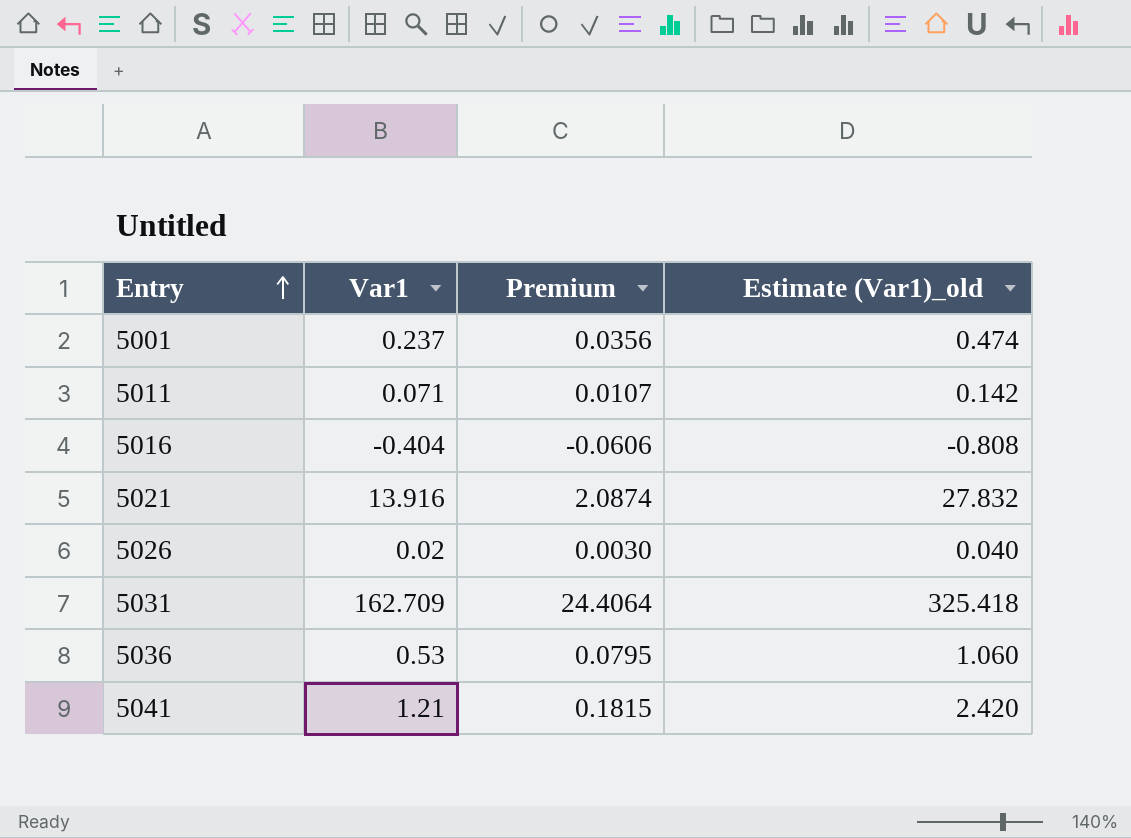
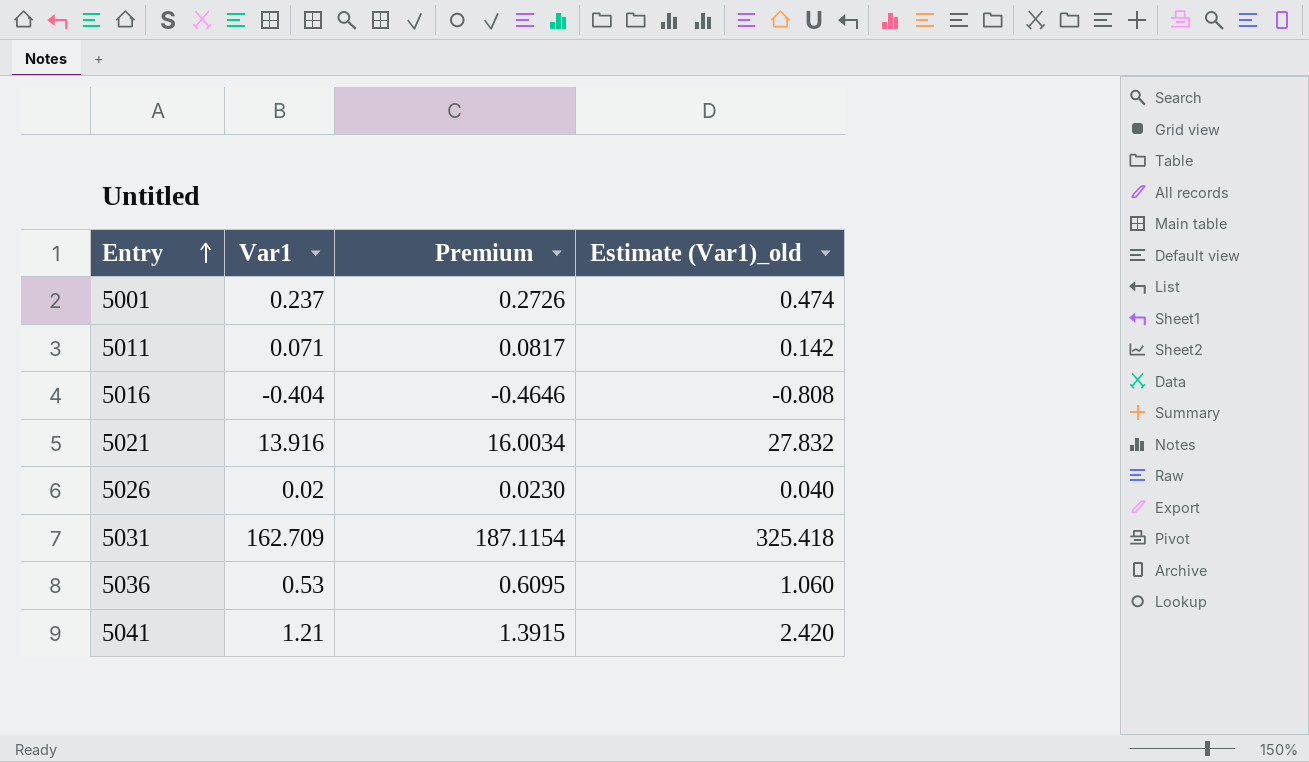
column Premium | formula: [Var1] * 0.15 -> [Var1] * 1.15

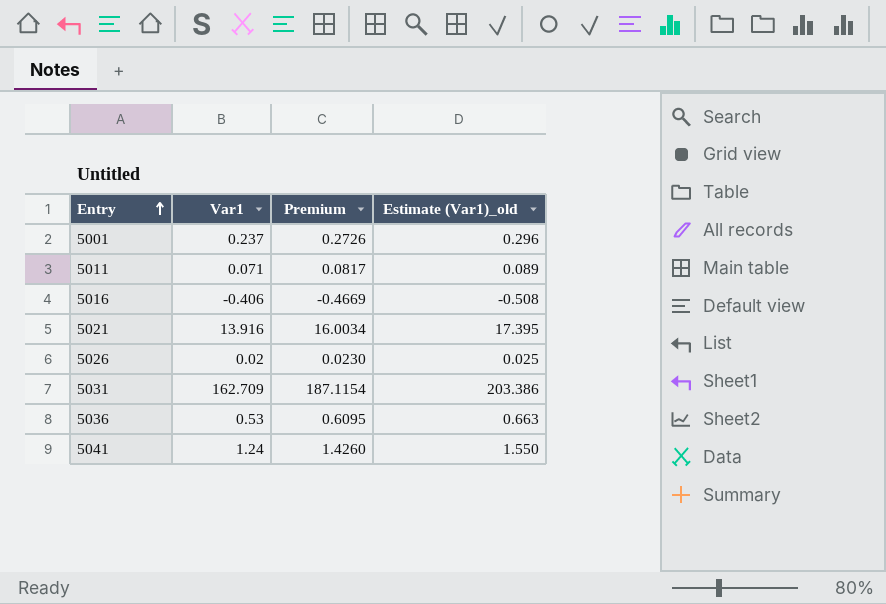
column Estimate (Var1)_old | formula: [Var1] * 2 -> [Var1] * 1.25
5016 | Var1: -0.404 -> -0.406
5016 | Premium: -0.4646 -> -0.4669
5041 | Var1: 1.21 -> 1.24
5041 | Premium: 1.3915 -> 1.4260

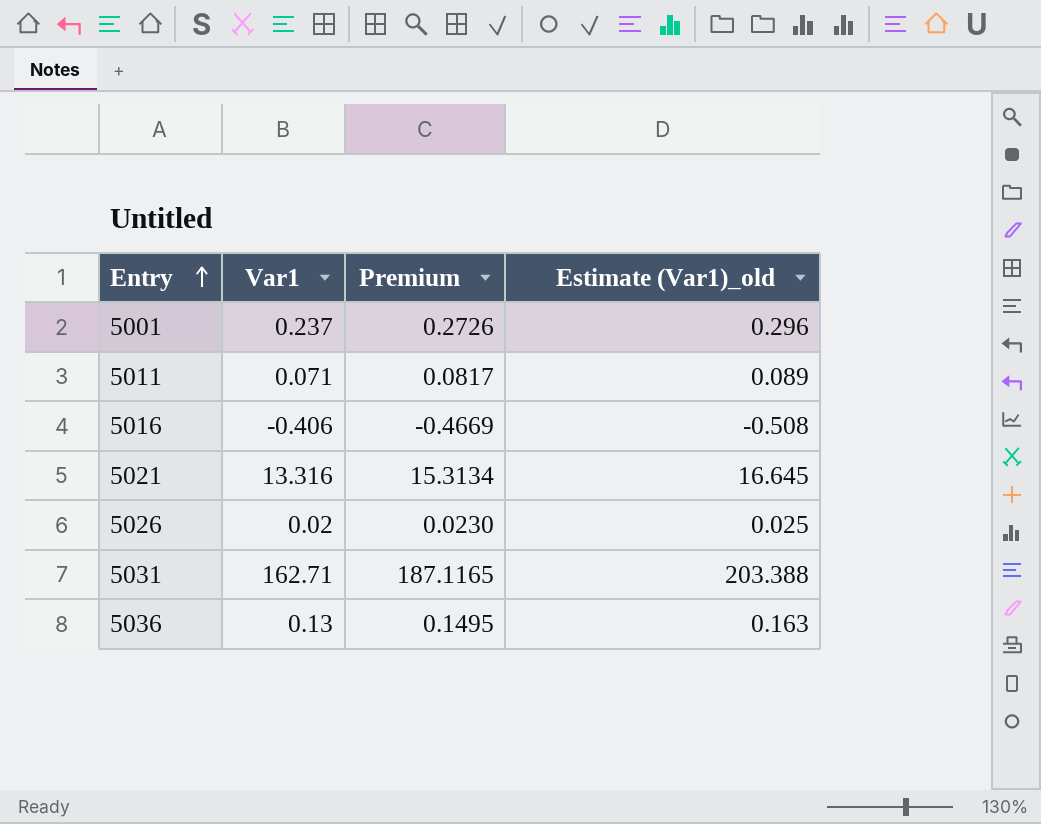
row 5041: 1.24 | 1.4260 | 1.550 -> none
5021 | Var1: 13.916 -> 13.316
5021 | Premium: 16.0034 -> 15.3134
5021 | Estimate (Var1)_old: 17.395 -> 16.645
5031 | Var1: 162.709 -> 162.71
5031 | Premium: 187.1154 -> 187.1165
5031 | Estimate (Var1)_old: 203.386 -> 203.388
5036 | Var1: 0.53 -> 0.13
5036 | Premium: 0.6095 -> 0.1495
5036 | Estimate (Var1)_old: 0.663 -> 0.163

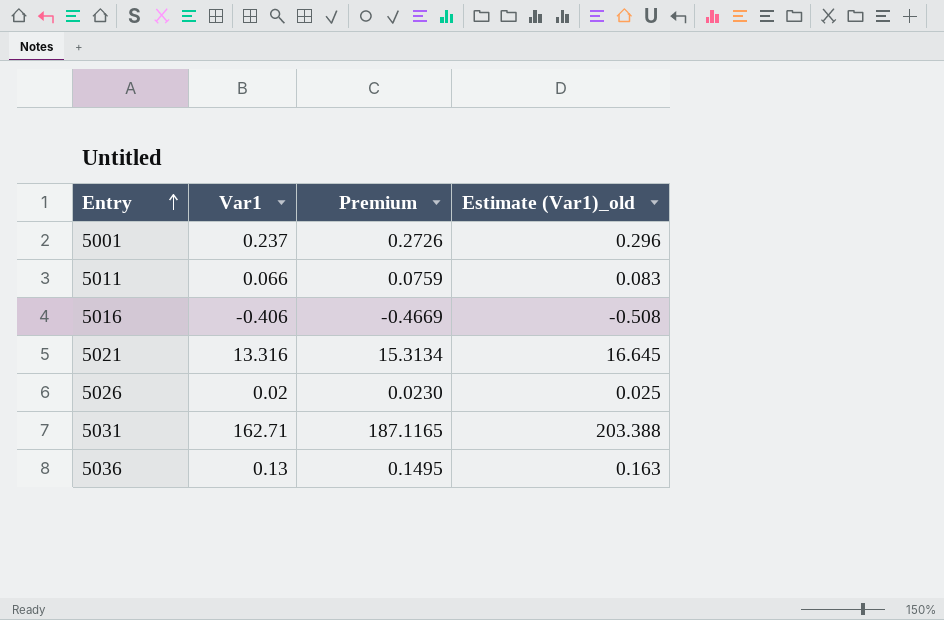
5011 | Var1: 0.071 -> 0.066
5011 | Premium: 0.0817 -> 0.0759
5011 | Estimate (Var1)_old: 0.089 -> 0.083

